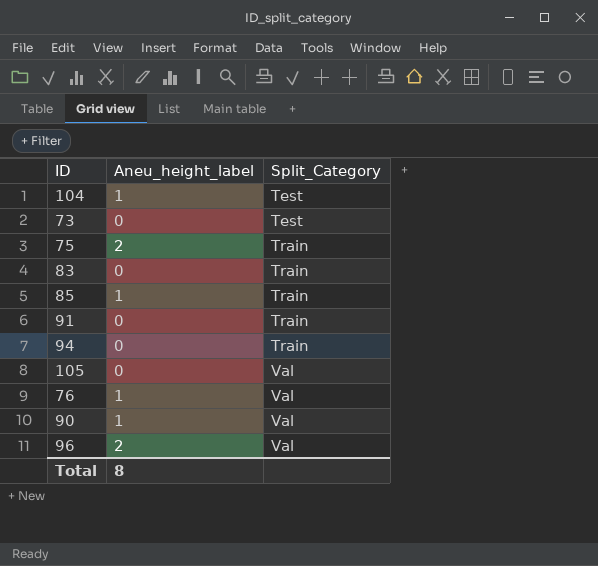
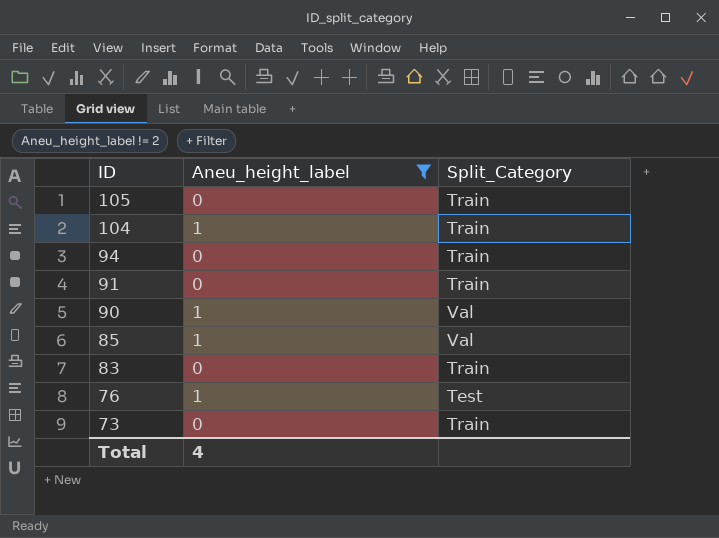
filter: none -> Aneu_height_label != 2
row order: Split_Category ascending -> ID descending
105 | Split_Category: Val -> Train
104 | Split_Category: Test -> Train
85 | Split_Category: Train -> Val
76 | Split_Category: Val -> Test
73 | Split_Category: Test -> Train
Total | Aneu_height_label: 8 -> 4

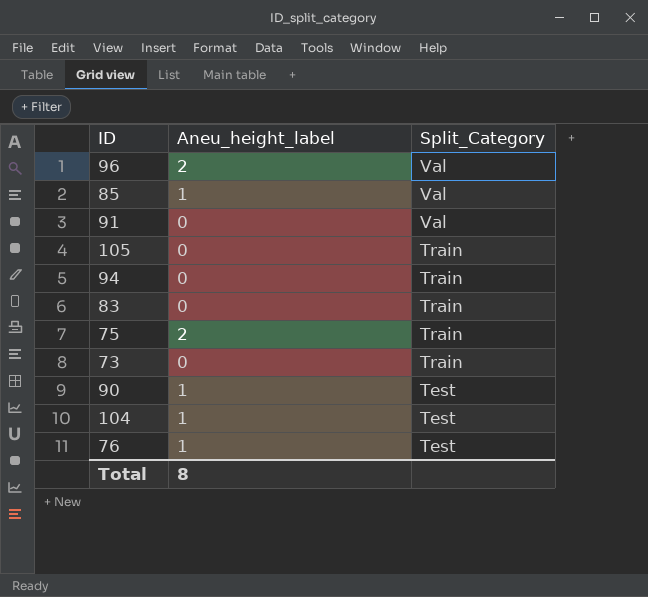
filter: Aneu_height_label != 2 -> none
row order: ID descending -> Split_Category descending
91 | Split_Category: Train -> Val
90 | Split_Category: Val -> Test
104 | Split_Category: Train -> Test
Total | Aneu_height_label: 4 -> 8

